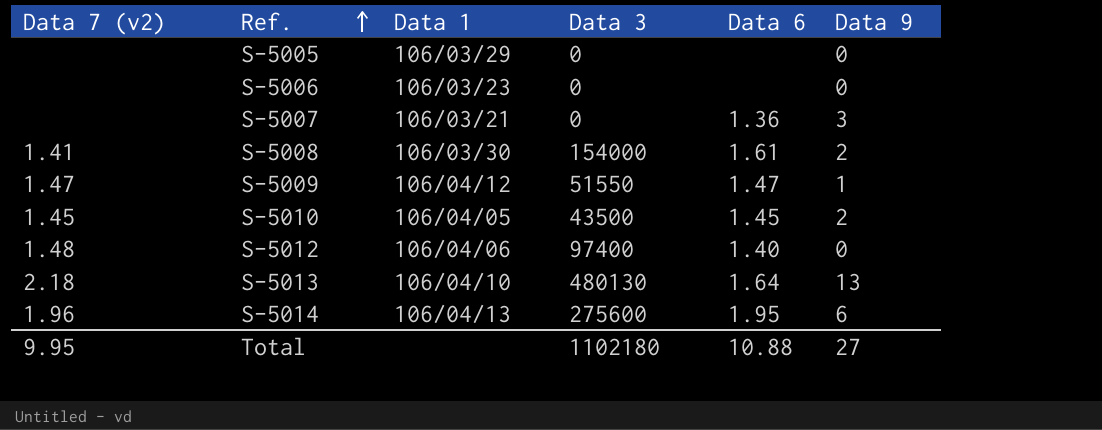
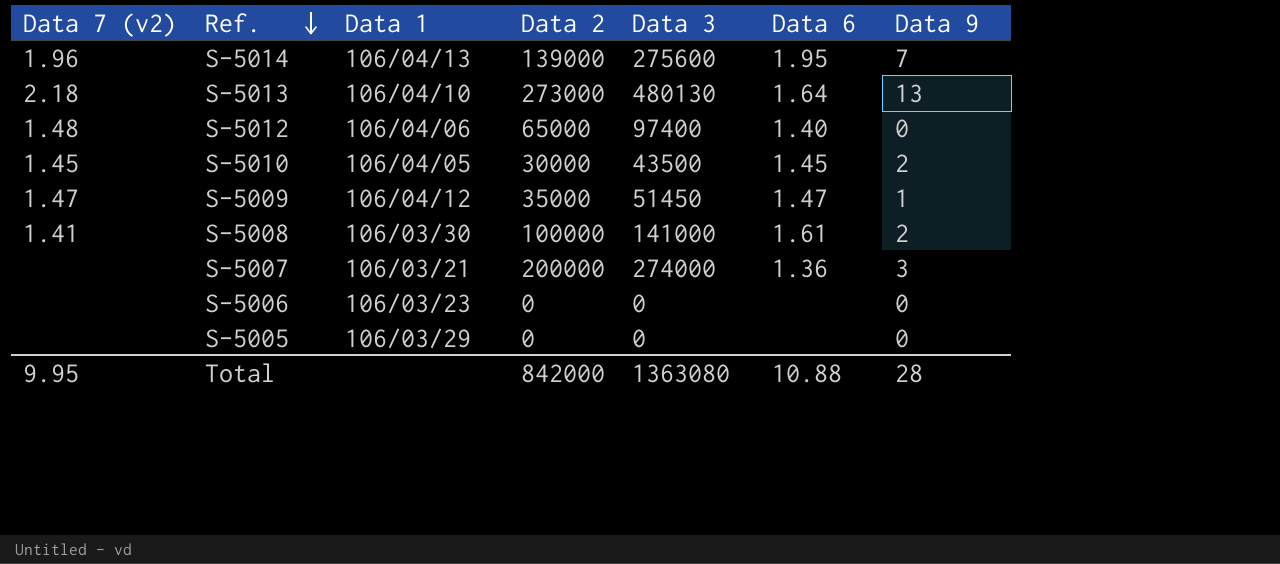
row order: Ref. ascending -> Ref. descending
column Data 2 | position: none -> 4
S-5014 | Data 9: 6 -> 7
S-5009 | Data 3: 51550 -> 51450
S-5008 | Data 3: 154000 -> 141000
S-5007 | Data 3: 0 -> 274000
Total | Data 3: 1102180 -> 1363080
Total | Data 9: 27 -> 28

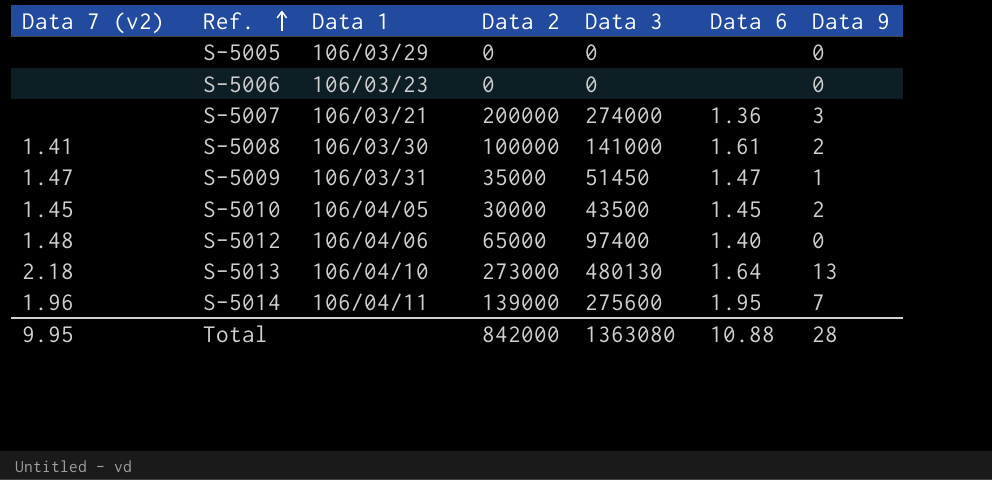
row order: Ref. descending -> Ref. ascending
S-5009 | Data 1: 106/04/12 -> 106/03/31
S-5014 | Data 1: 106/04/13 -> 106/04/11

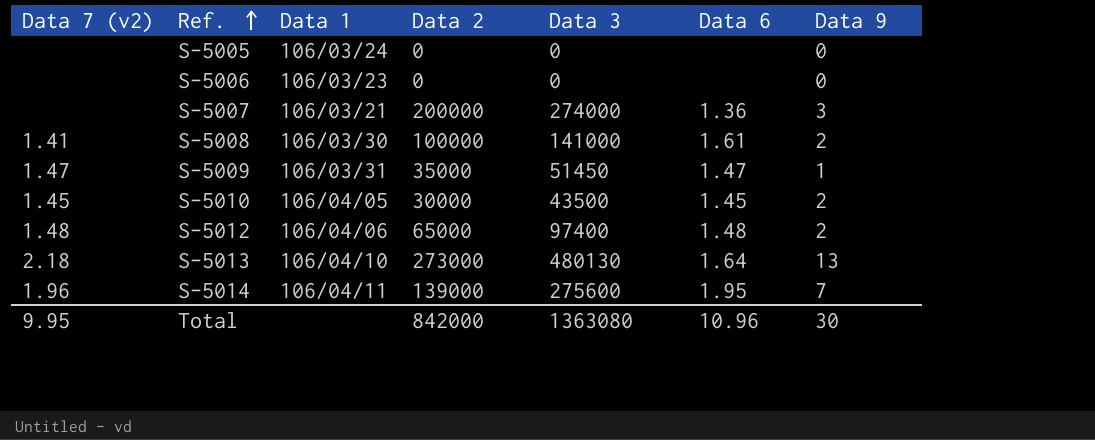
S-5005 | Data 1: 106/03/29 -> 106/03/24
S-5012 | Data 6: 1.40 -> 1.48
S-5012 | Data 9: 0 -> 2
Total | Data 6: 10.88 -> 10.96
Total | Data 9: 28 -> 30

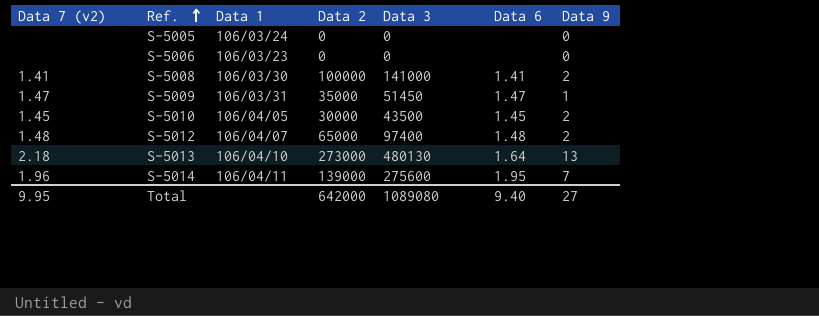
row S-5007: none | 106/03/21 | 200000 | 274000 | 1.36 | 3 -> none
S-5008 | Data 6: 1.61 -> 1.41
S-5012 | Data 1: 106/04/06 -> 106/04/07
Total | Data 2: 842000 -> 642000
Total | Data 3: 1363080 -> 1089080
Total | Data 6: 10.96 -> 9.40
Total | Data 9: 30 -> 27

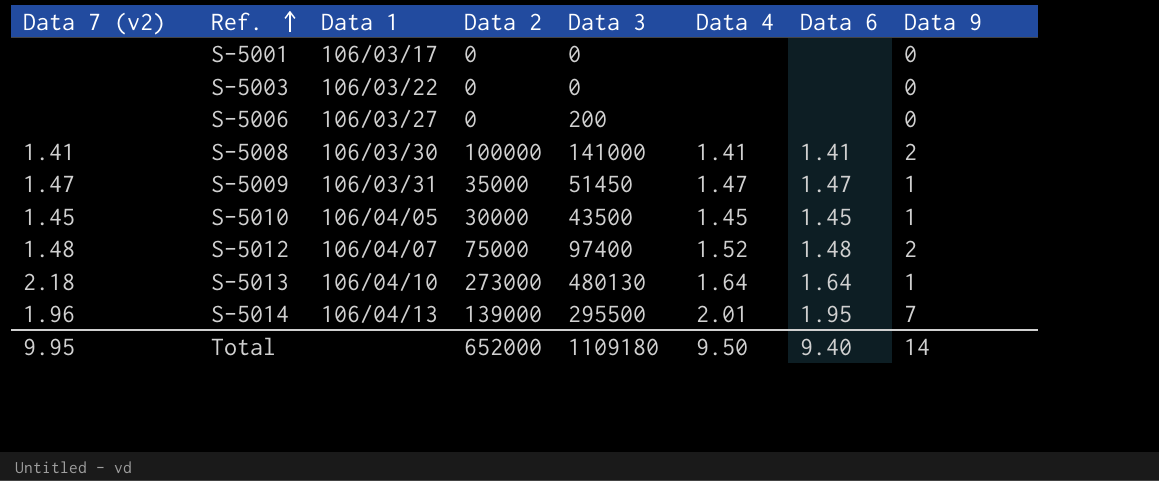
column Data 4 | position: none -> 6
row S-5005: none | 106/03/24 | 0 | 0 | none | 0 -> none
row S-5001: none -> none | 106/03/17 | 0 | 0 | none | none | 0
row S-5003: none -> none | 106/03/22 | 0 | 0 | none | none | 0
S-5006 | Data 1: 106/03/23 -> 106/03/27
S-5006 | Data 3: 0 -> 200
S-5010 | Data 9: 2 -> 1
S-5012 | Data 2: 65000 -> 75000
S-5013 | Data 9: 13 -> 1
S-5014 | Data 1: 106/04/11 -> 106/04/13
S-5014 | Data 3: 275600 -> 295500
Total | Data 2: 642000 -> 652000
Total | Data 3: 1089080 -> 1109180
Total | Data 9: 27 -> 14

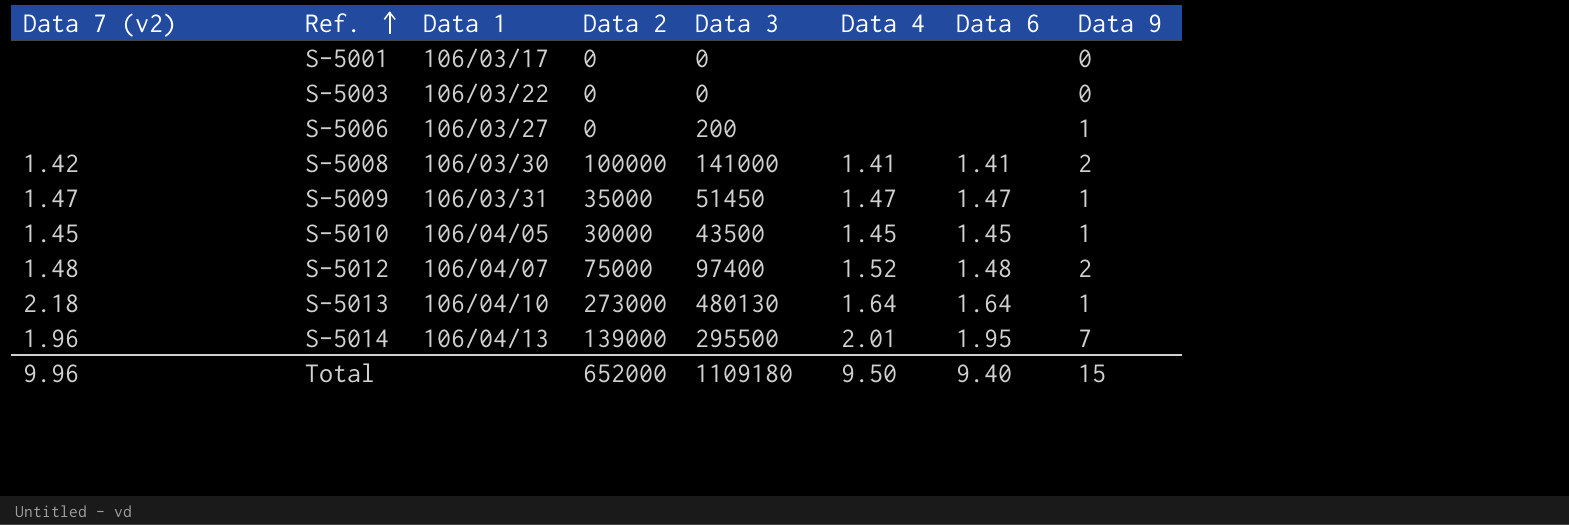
S-5006 | Data 9: 0 -> 1
S-5008 | Data 7 (v2): 1.41 -> 1.42
Total | Data 7 (v2): 9.95 -> 9.96
Total | Data 9: 14 -> 15

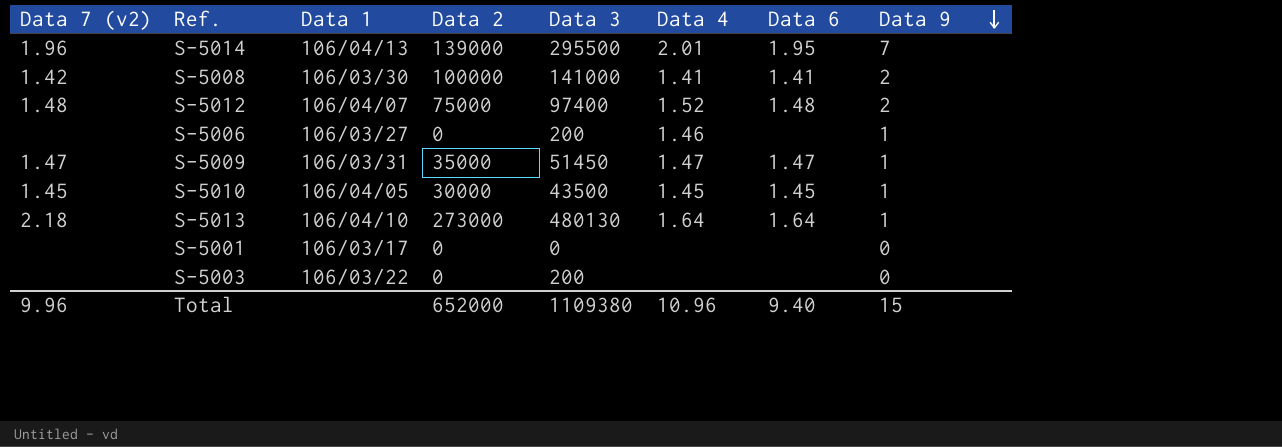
row order: Ref. ascending -> Data 9 descending
S-5006 | Data 4: none -> 1.46
S-5003 | Data 3: 0 -> 200
Total | Data 3: 1109180 -> 1109380
Total | Data 4: 9.50 -> 10.96

